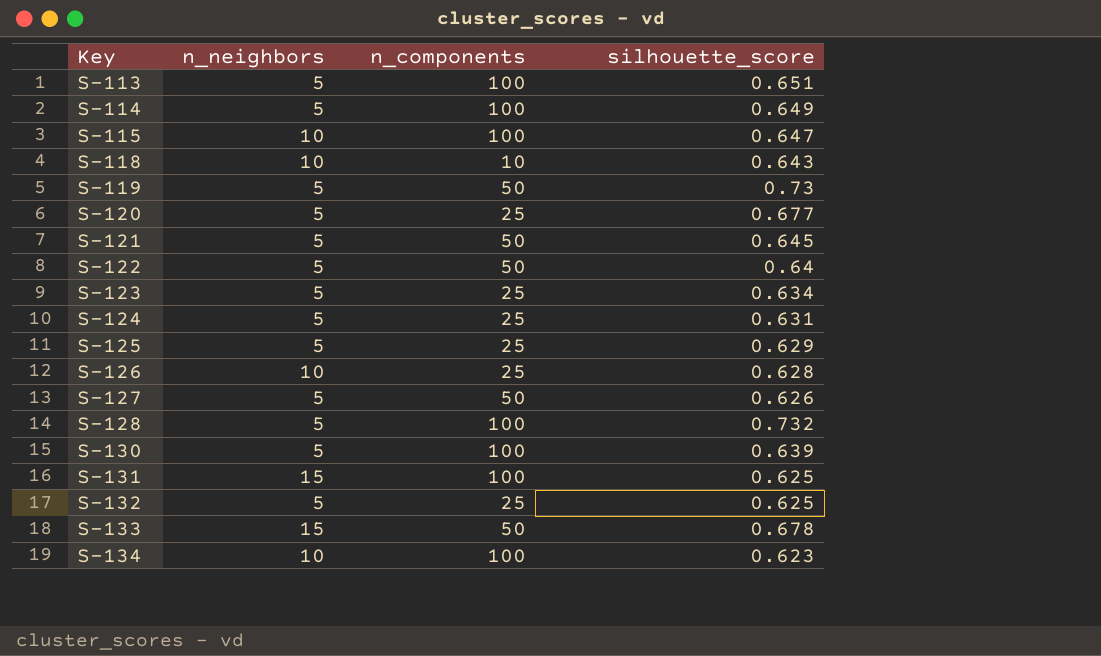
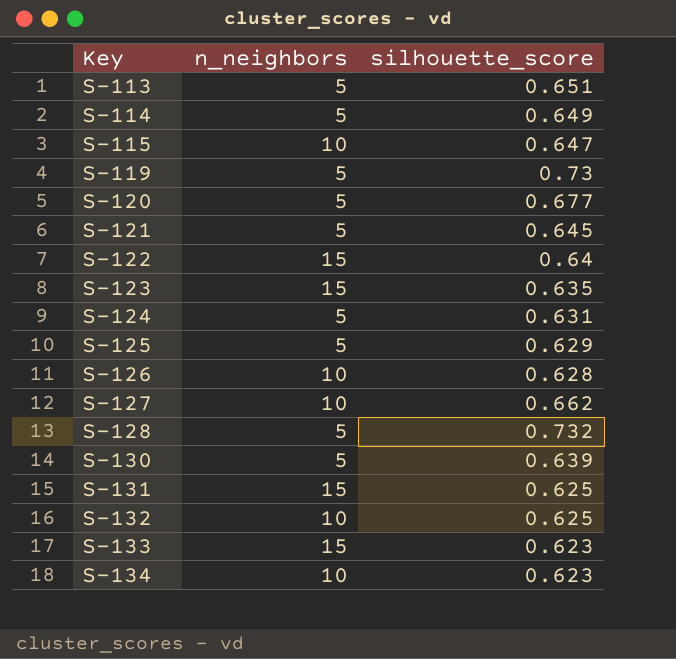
column n_components | position: 3 -> none
row S-118: 10 | 10 | 0.643 -> none
S-122 | n_neighbors: 5 -> 15
S-123 | n_neighbors: 5 -> 15
S-123 | silhouette_score: 0.634 -> 0.635
S-127 | n_neighbors: 5 -> 10
S-127 | silhouette_score: 0.626 -> 0.662
S-132 | n_neighbors: 5 -> 10
S-133 | silhouette_score: 0.678 -> 0.623

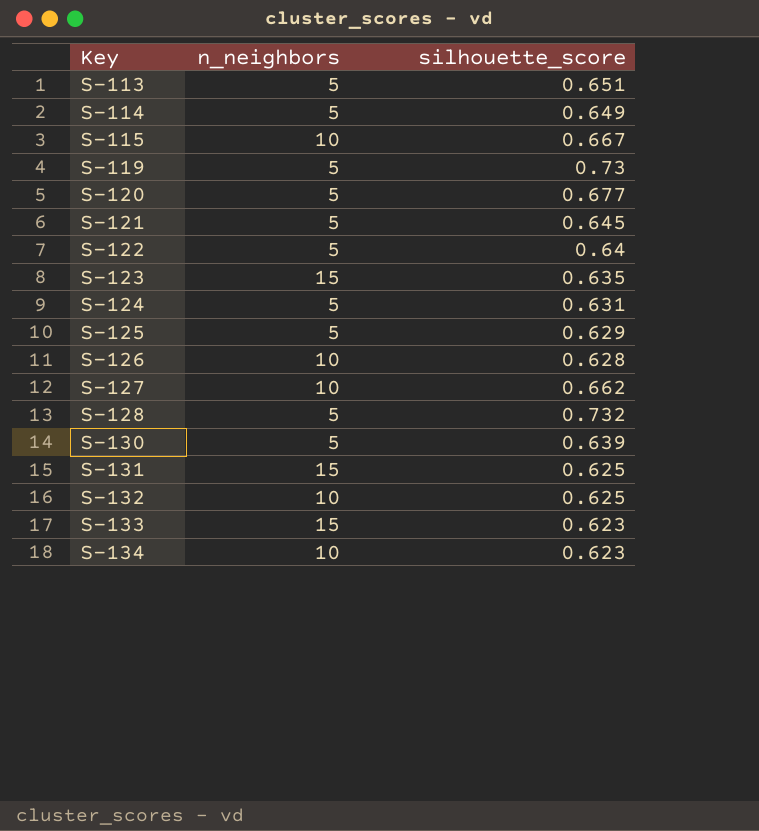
S-115 | silhouette_score: 0.647 -> 0.667
S-122 | n_neighbors: 15 -> 5

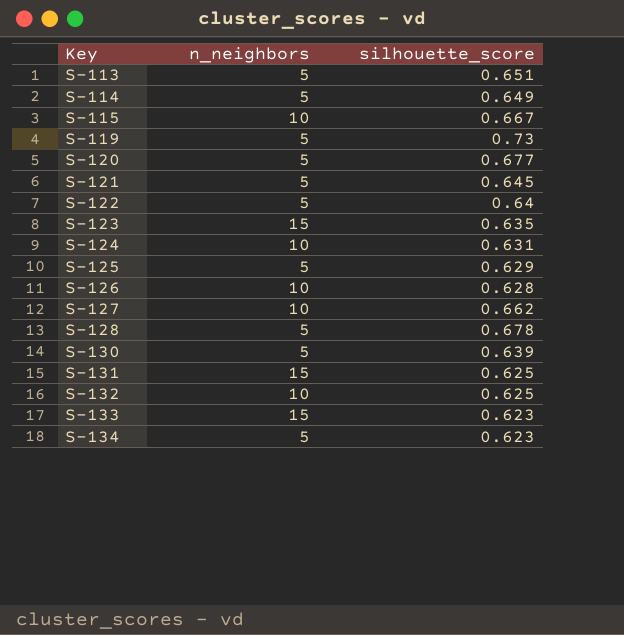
S-124 | n_neighbors: 5 -> 10
S-128 | silhouette_score: 0.732 -> 0.678
S-134 | n_neighbors: 10 -> 5

